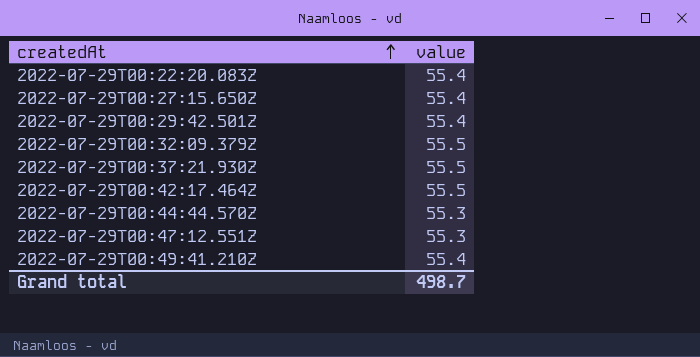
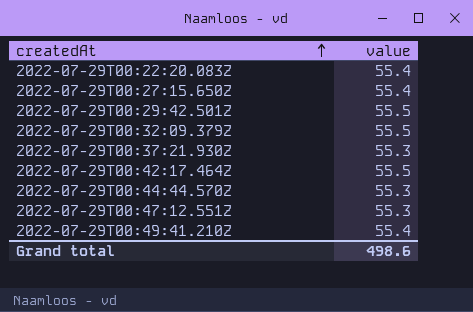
2022-07-29T00:29:42.501Z | value: 55.4 -> 55.5
2022-07-29T00:37:21.930Z | value: 55.5 -> 55.3
Grand total | value: 498.7 -> 498.6

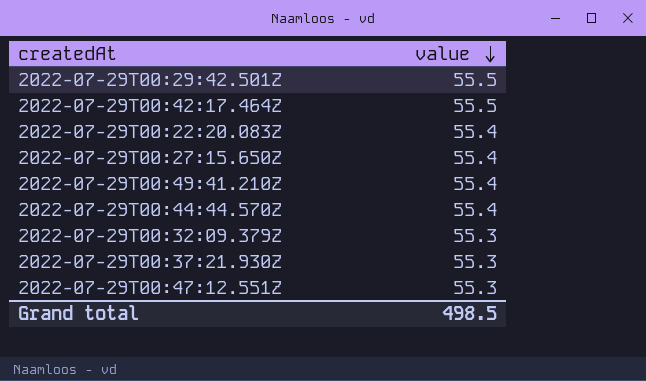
row order: createdAt ascending -> value descending
2022-07-29T00:44:44.570Z | value: 55.3 -> 55.4
2022-07-29T00:32:09.379Z | value: 55.5 -> 55.3
Grand total | value: 498.6 -> 498.5

